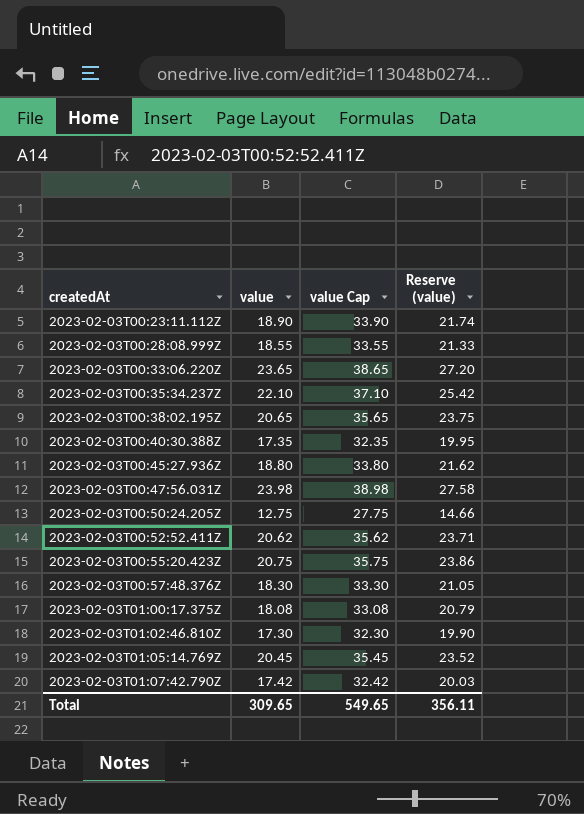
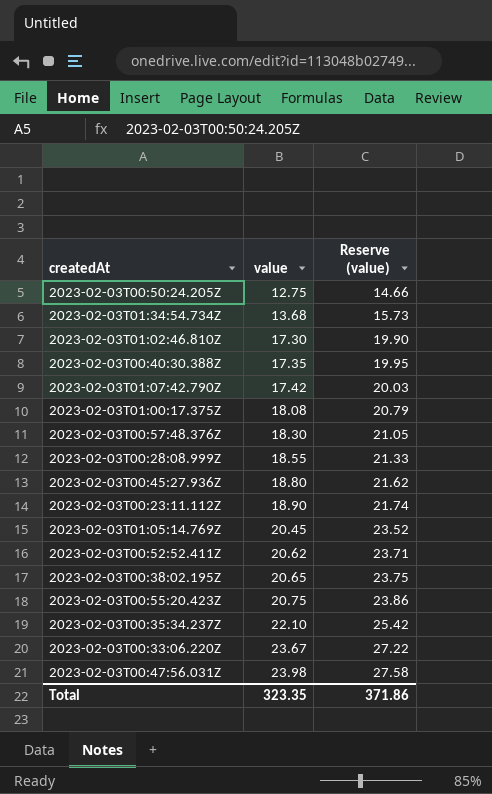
row order: createdAt ascending -> value ascending
column value Cap | formula: [value] + 15 -> none
row 2023-02-03T01:34:54.734Z: none -> 13.68 | 15.73
2023-02-03T00:33:06.220Z | value: 23.65 -> 23.67
2023-02-03T00:33:06.220Z | Reserve (value): 27.20 -> 27.22
Total | value: 309.65 -> 323.35
Total | Reserve (value): 356.11 -> 371.86

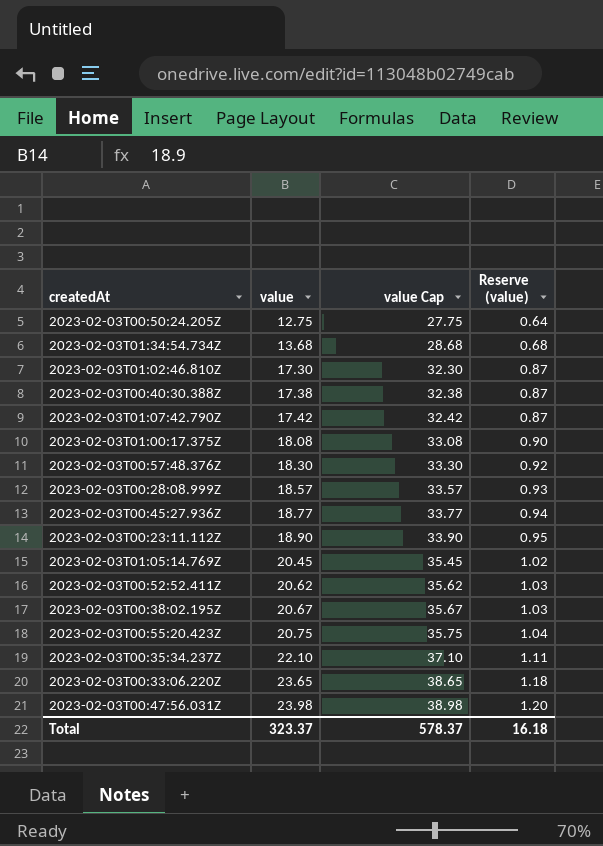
column value Cap | formula: none -> [value] + 15
column Reserve (value) | formula: [value] * 1.15 -> [value] * 0.05
2023-02-03T00:40:30.388Z | value: 17.35 -> 17.38
2023-02-03T00:28:08.999Z | value: 18.55 -> 18.57
2023-02-03T00:45:27.936Z | value: 18.80 -> 18.77
2023-02-03T00:38:02.195Z | value: 20.65 -> 20.67
2023-02-03T00:33:06.220Z | value: 23.67 -> 23.65
Total | value: 323.35 -> 323.37
Total | Reserve (value): 371.86 -> 16.18

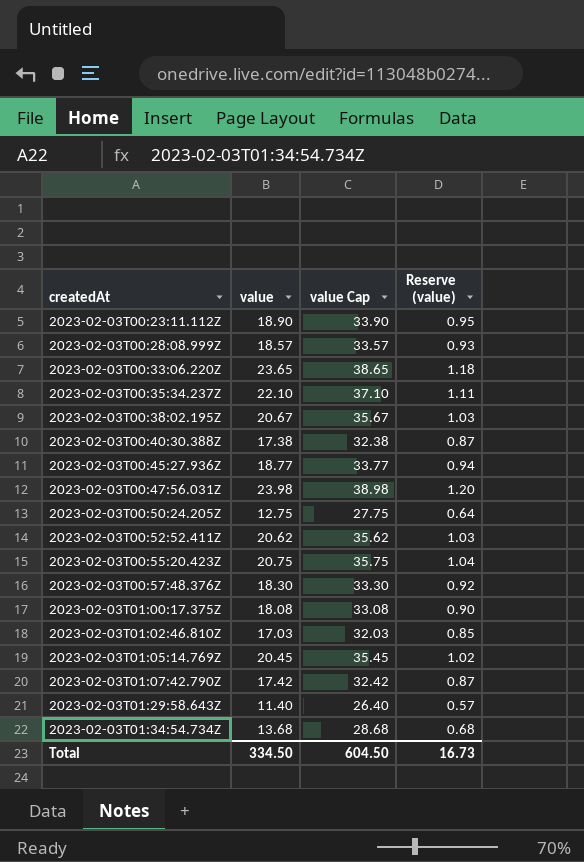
row order: value ascending -> createdAt ascending
2023-02-03T01:02:46.810Z | value: 17.30 -> 17.03
2023-02-03T01:02:46.810Z | value Cap: 32.30 -> 32.03
2023-02-03T01:02:46.810Z | Reserve (value): 0.87 -> 0.85
row 2023-02-03T01:29:58.643Z: none -> 11.40 | 26.40 | 0.57
Total | value: 323.37 -> 334.50
Total | value Cap: 578.37 -> 604.50
Total | Reserve (value): 16.18 -> 16.73

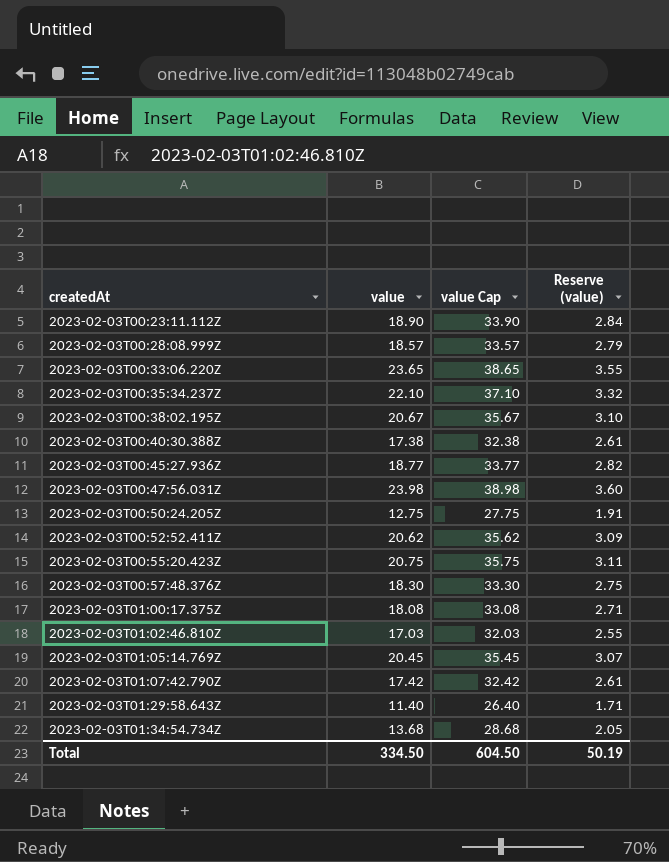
column Reserve (value) | formula: [value] * 0.05 -> [value] * 0.15
Total | Reserve (value): 16.73 -> 50.19

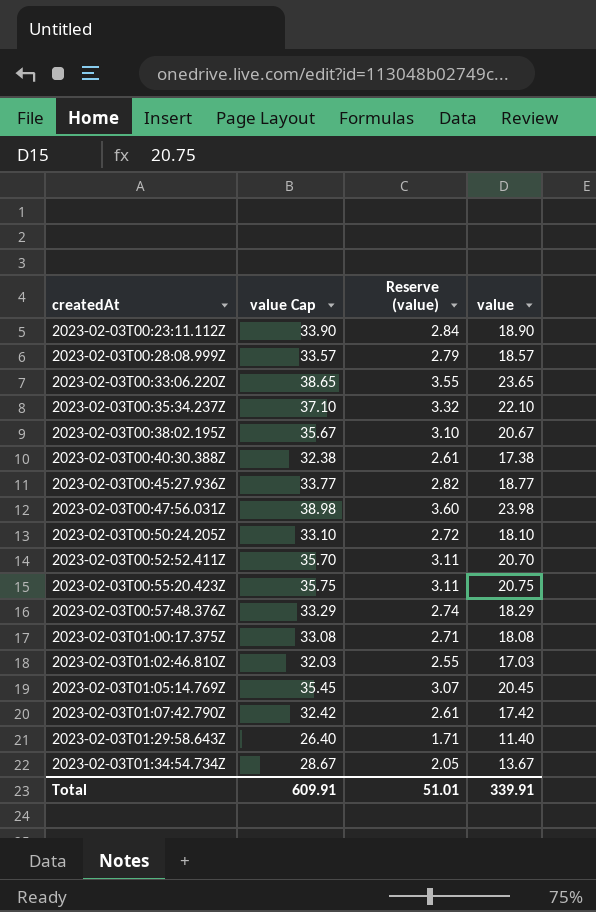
column value | position: 2 -> 4
2023-02-03T00:50:24.205Z | value Cap: 27.75 -> 33.10
2023-02-03T00:50:24.205Z | Reserve (value): 1.91 -> 2.72
2023-02-03T00:50:24.205Z | value: 12.75 -> 18.10
2023-02-03T00:52:52.411Z | value Cap: 35.62 -> 35.70
2023-02-03T00:52:52.411Z | Reserve (value): 3.09 -> 3.11
2023-02-03T00:52:52.411Z | value: 20.62 -> 20.70
2023-02-03T00:57:48.376Z | value Cap: 33.30 -> 33.29
2023-02-03T00:57:48.376Z | Reserve (value): 2.75 -> 2.74
2023-02-03T00:57:48.376Z | value: 18.30 -> 18.29
2023-02-03T01:34:54.734Z | value Cap: 28.68 -> 28.67
2023-02-03T01:34:54.734Z | value: 13.68 -> 13.67
Total | value Cap: 604.50 -> 609.91
Total | Reserve (value): 50.19 -> 51.01
Total | value: 334.50 -> 339.91

